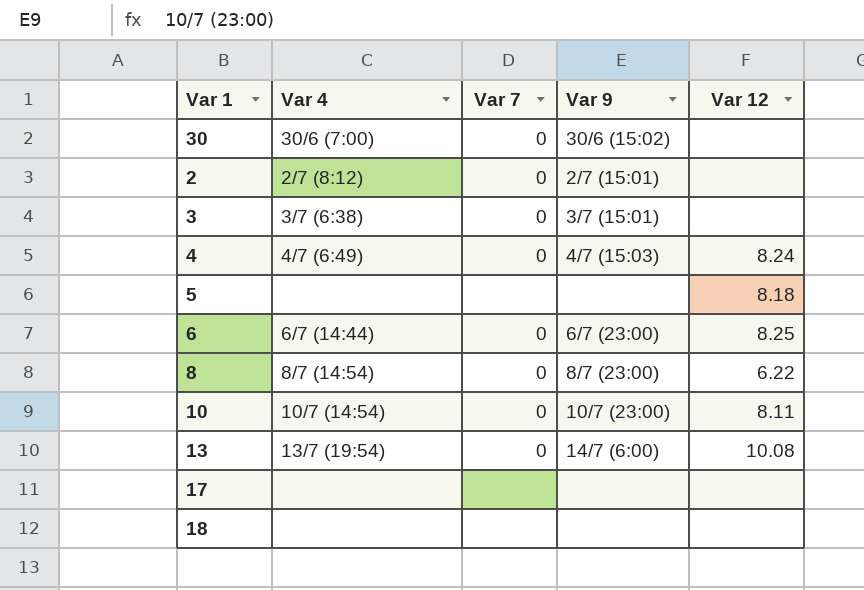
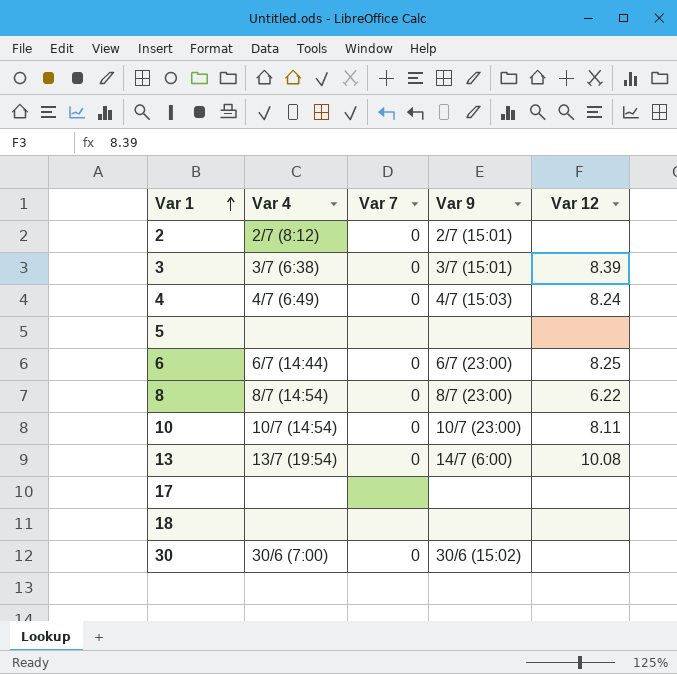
row order: none -> Var 1 ascending
3 | Var 12: none -> 8.39
5 | Var 12: 8.18 -> none

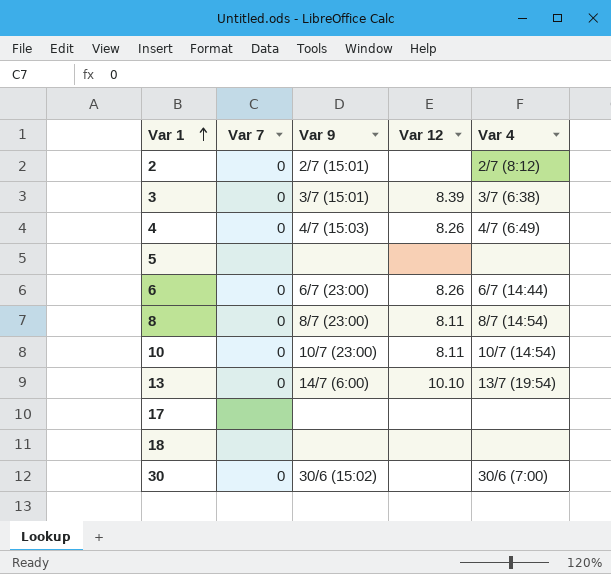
column Var 4 | position: 2 -> 5
4 | Var 12: 8.24 -> 8.26
6 | Var 12: 8.25 -> 8.26
8 | Var 12: 6.22 -> 8.11
13 | Var 12: 10.08 -> 10.10

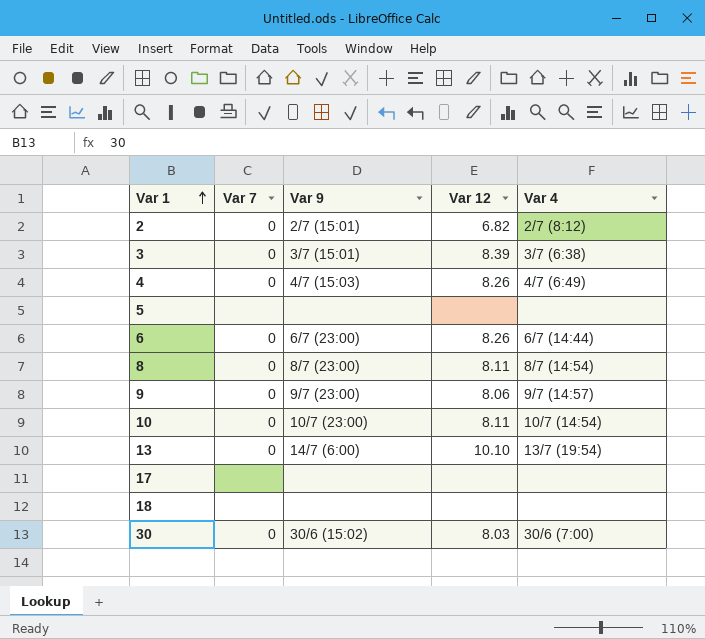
2 | Var 12: none -> 6.82
row 9: none -> 0 | 9/7 (23:00) | 8.06 | 9/7 (14:57)
30 | Var 12: none -> 8.03

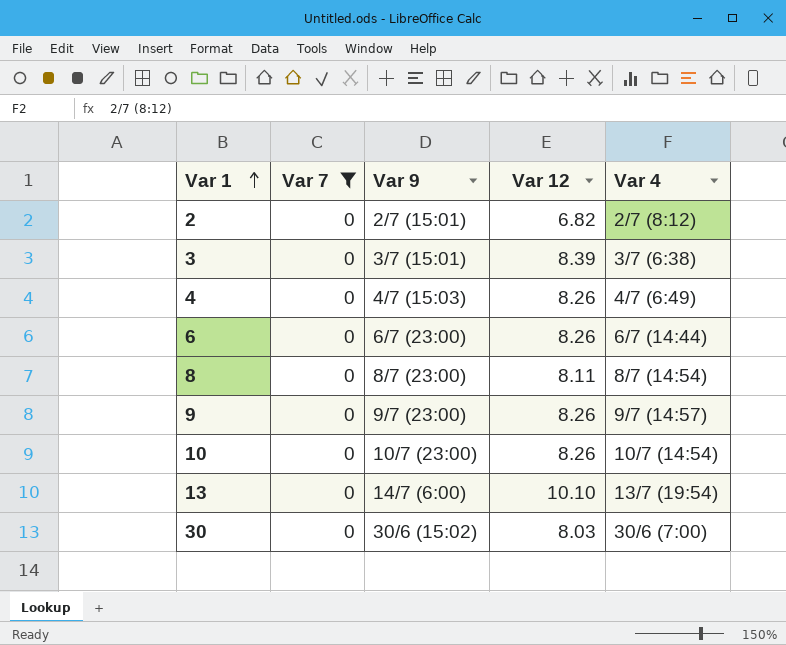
filter: none -> Var 7 = 0
9 | Var 12: 8.06 -> 8.26
10 | Var 12: 8.11 -> 8.26

